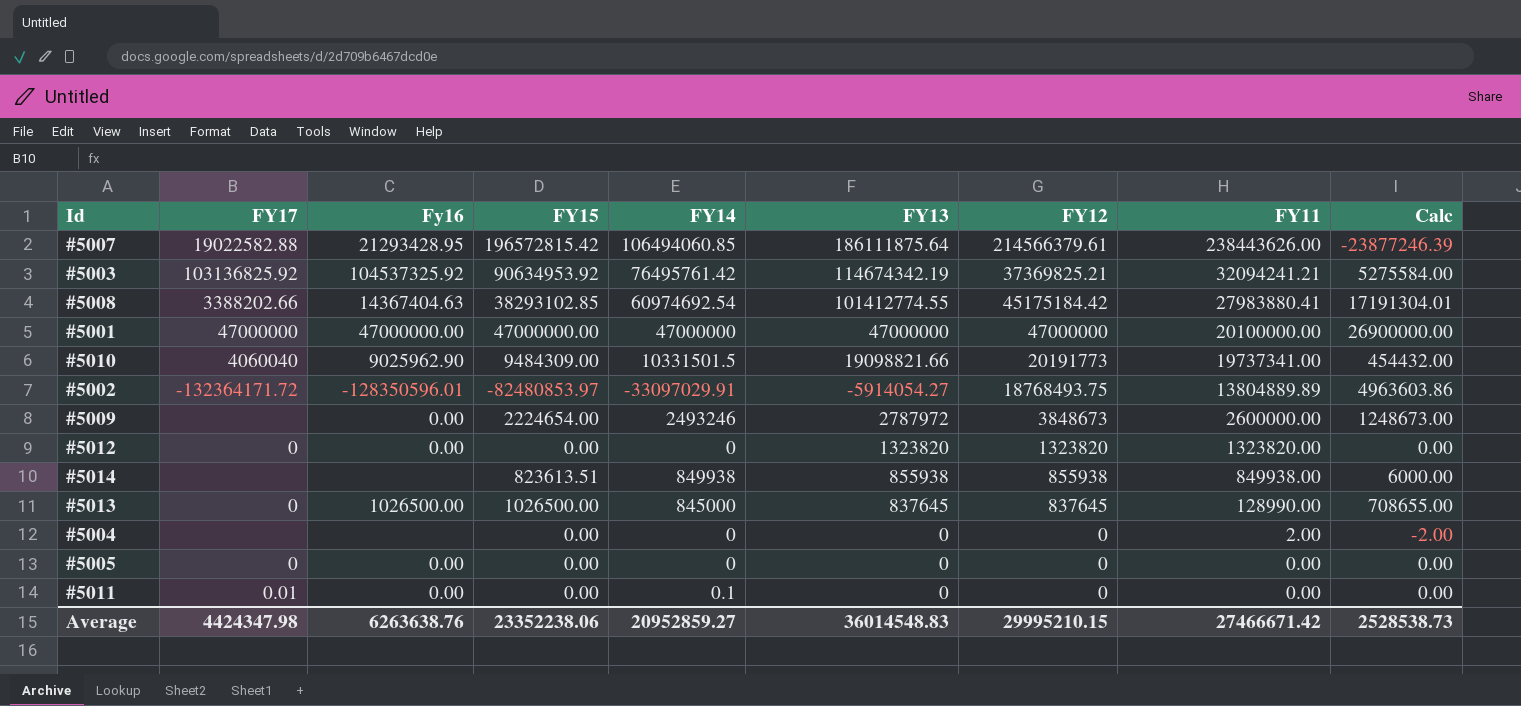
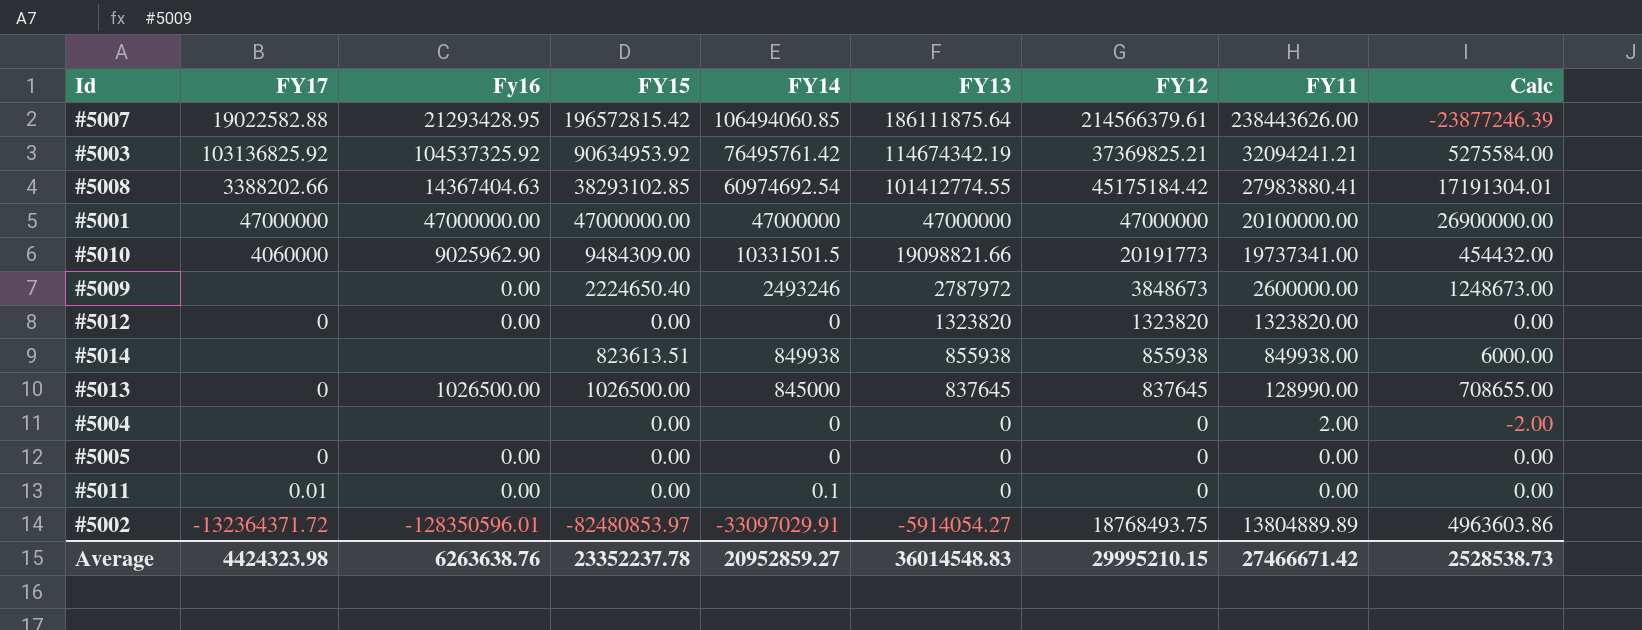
row order: FY11 descending -> FY13 descending
#5010 | FY17: 4060040 -> 4060000
#5009 | FY15: 2224654.00 -> 2224650.40
#5002 | FY17: -132364171.72 -> -132364371.72
Average | FY17: 4424347.98 -> 4424323.98
Average | FY15: 23352238.06 -> 23352237.78

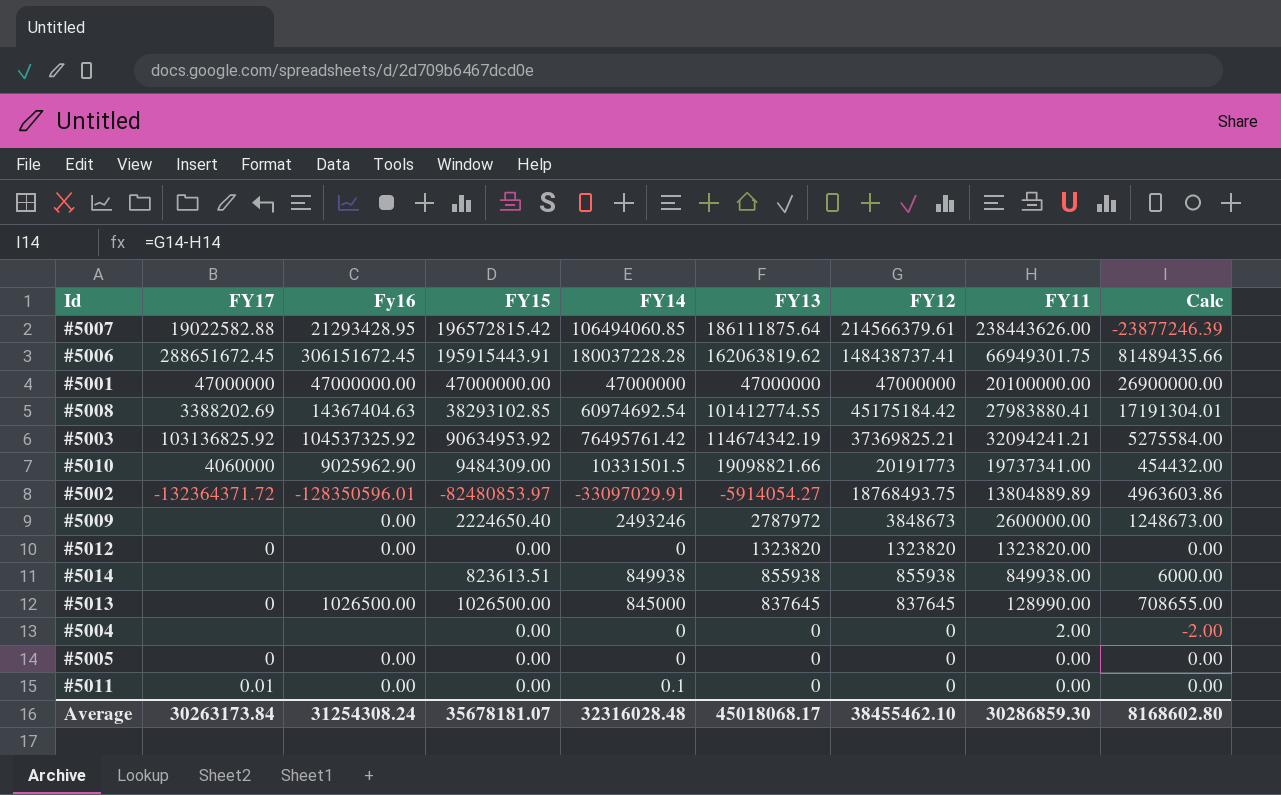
row order: FY13 descending -> FY12 descending
row #5006: none -> 288651672.45 | 306151672.45 | 195915443.91 | 180037228.28 | 162063819.62 | 148438737.41 | 66949301.75 | 81489435.66
#5008 | FY17: 3388202.66 -> 3388202.69
Average | FY17: 4424323.98 -> 30263173.84
Average | Fy16: 6263638.76 -> 31254308.24
Average | FY15: 23352237.78 -> 35678181.07
Average | FY14: 20952859.27 -> 32316028.48
Average | FY13: 36014548.83 -> 45018068.17
Average | FY12: 29995210.15 -> 38455462.10
Average | FY11: 27466671.42 -> 30286859.30
Average | Calc: 2528538.73 -> 8168602.80

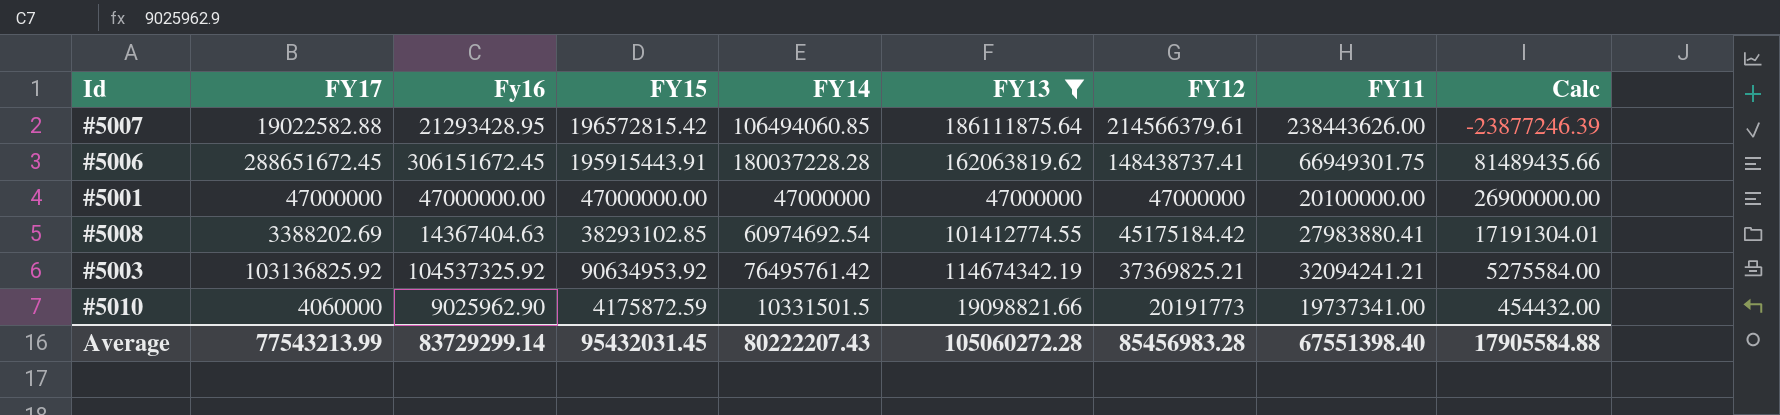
filter: none -> FY13 >= 19098821.66
#5010 | FY15: 9484309.00 -> 4175872.59
Average | FY17: 30263173.84 -> 77543213.99
Average | Fy16: 31254308.24 -> 83729299.14
Average | FY15: 35678181.07 -> 95432031.45
Average | FY14: 32316028.48 -> 80222207.43
Average | FY13: 45018068.17 -> 105060272.28
Average | FY12: 38455462.10 -> 85456983.28
Average | FY11: 30286859.30 -> 67551398.40
Average | Calc: 8168602.80 -> 17905584.88

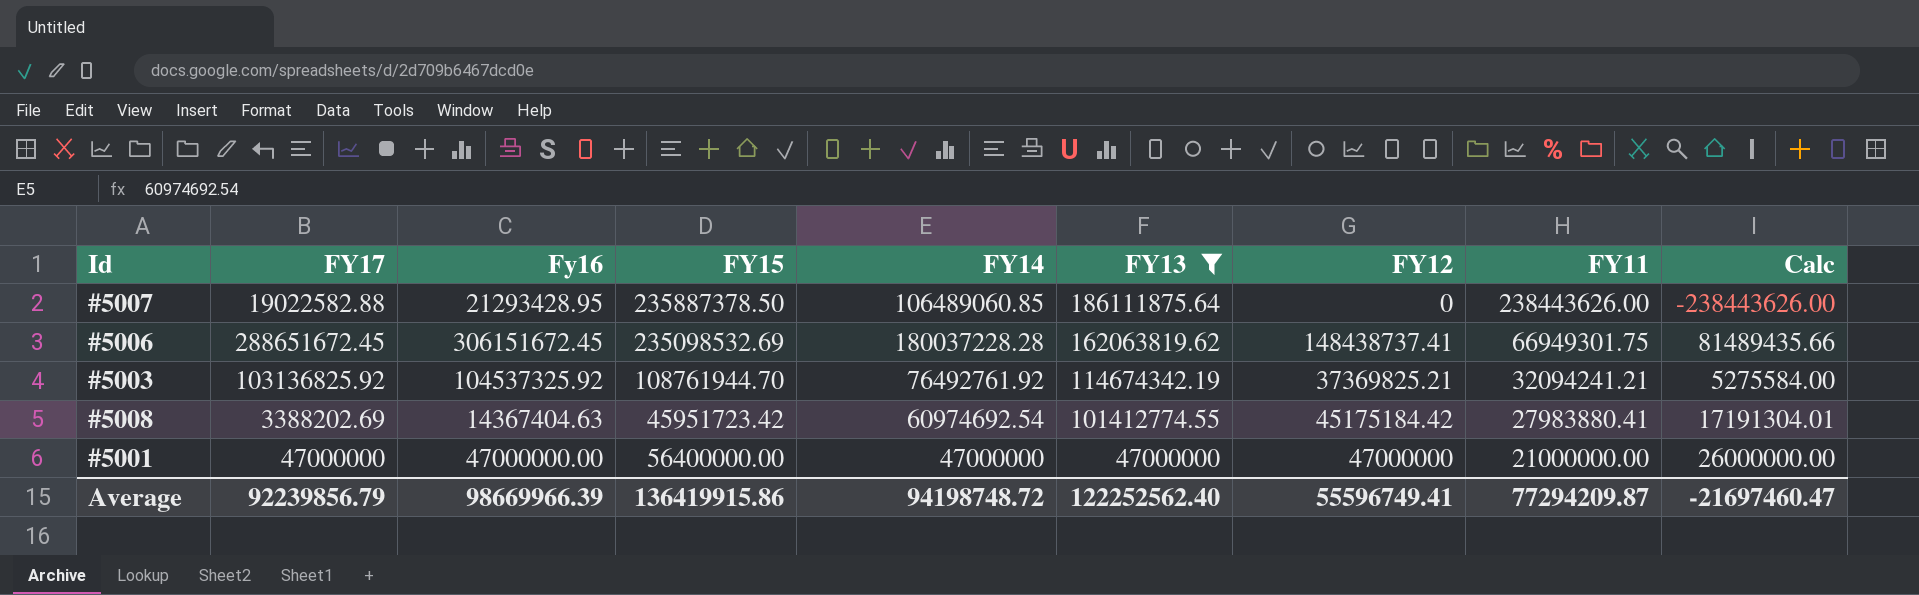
row order: FY12 descending -> FY13 descending
row #5010: 4060000 | 9025962.90 | 4175872.59 | 10331501.5 | 19098821.66 | 20191773 | 19737341.00 | 454432.00 -> none
#5007 | FY15: 196572815.42 -> 235887378.50
#5007 | FY14: 106494060.85 -> 106489060.85
#5007 | FY12: 214566379.61 -> 0
#5007 | Calc: -23877246.39 -> -238443626.00
#5006 | FY15: 195915443.91 -> 235098532.69
#5003 | FY15: 90634953.92 -> 108761944.70
#5003 | FY14: 76495761.42 -> 76492761.92
#5008 | FY15: 38293102.85 -> 45951723.42
#5001 | FY15: 47000000.00 -> 56400000.00
#5001 | FY11: 20100000.00 -> 21000000.00
#5001 | Calc: 26900000.00 -> 26000000.00
Average | FY17: 77543213.99 -> 92239856.79
Average | Fy16: 83729299.14 -> 98669966.39
Average | FY15: 95432031.45 -> 136419915.86
Average | FY14: 80222207.43 -> 94198748.72
Average | FY13: 105060272.28 -> 122252562.40
Average | FY12: 85456983.28 -> 55596749.41
Average | FY11: 67551398.40 -> 77294209.87
Average | Calc: 17905584.88 -> -21697460.47

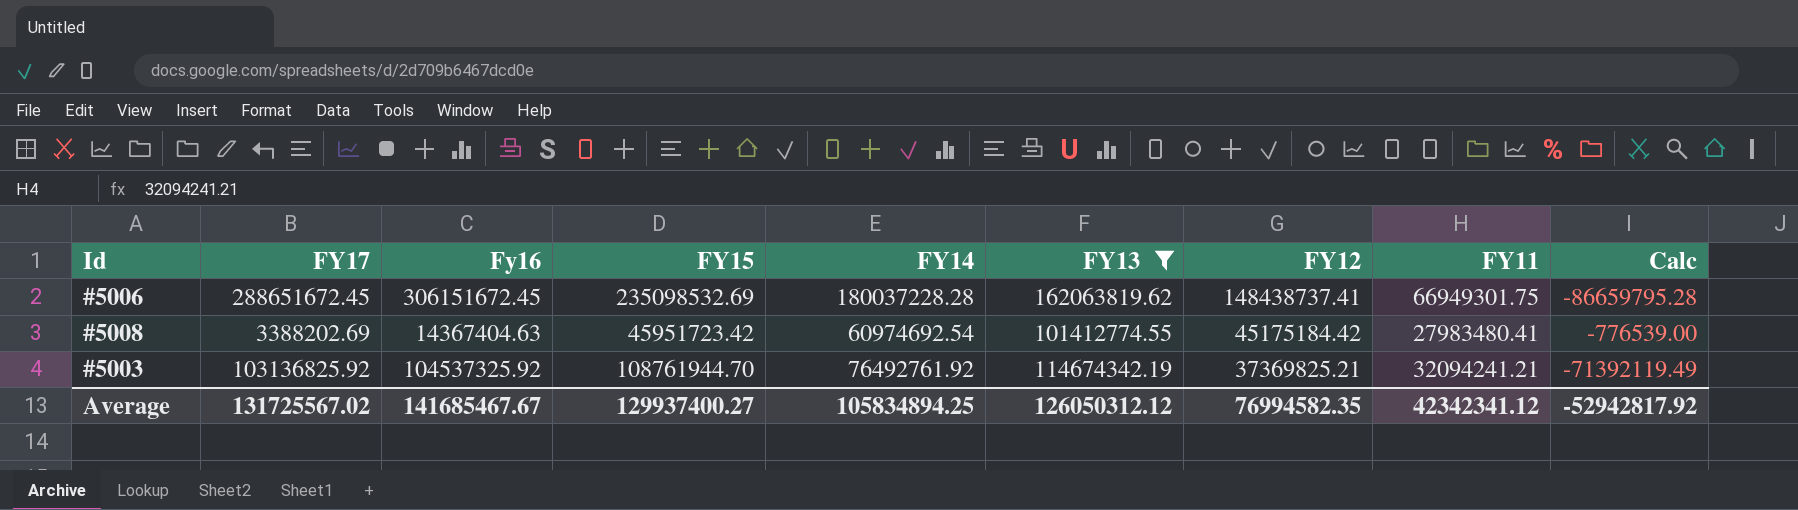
row order: FY13 descending -> FY12 descending
column Calc | formula: [FY12] - [FY11] -> [FY12] - [FY15]
row #5007: 19022582.88 | 21293428.95 | 235887378.50 | 106489060.85 | 186111875.64 | 0 | 238443626.00 | -238443626.00 -> none
row #5001: 47000000 | 47000000.00 | 56400000.00 | 47000000 | 47000000 | 47000000 | 21000000.00 | 26000000.00 -> none
#5008 | FY11: 27983880.41 -> 27983480.41
Average | FY17: 92239856.79 -> 131725567.02
Average | Fy16: 98669966.39 -> 141685467.67
Average | FY15: 136419915.86 -> 129937400.27
Average | FY14: 94198748.72 -> 105834894.25
Average | FY13: 122252562.40 -> 126050312.12
Average | FY12: 55596749.41 -> 76994582.35
Average | FY11: 77294209.87 -> 42342341.12
Average | Calc: -21697460.47 -> -52942817.92

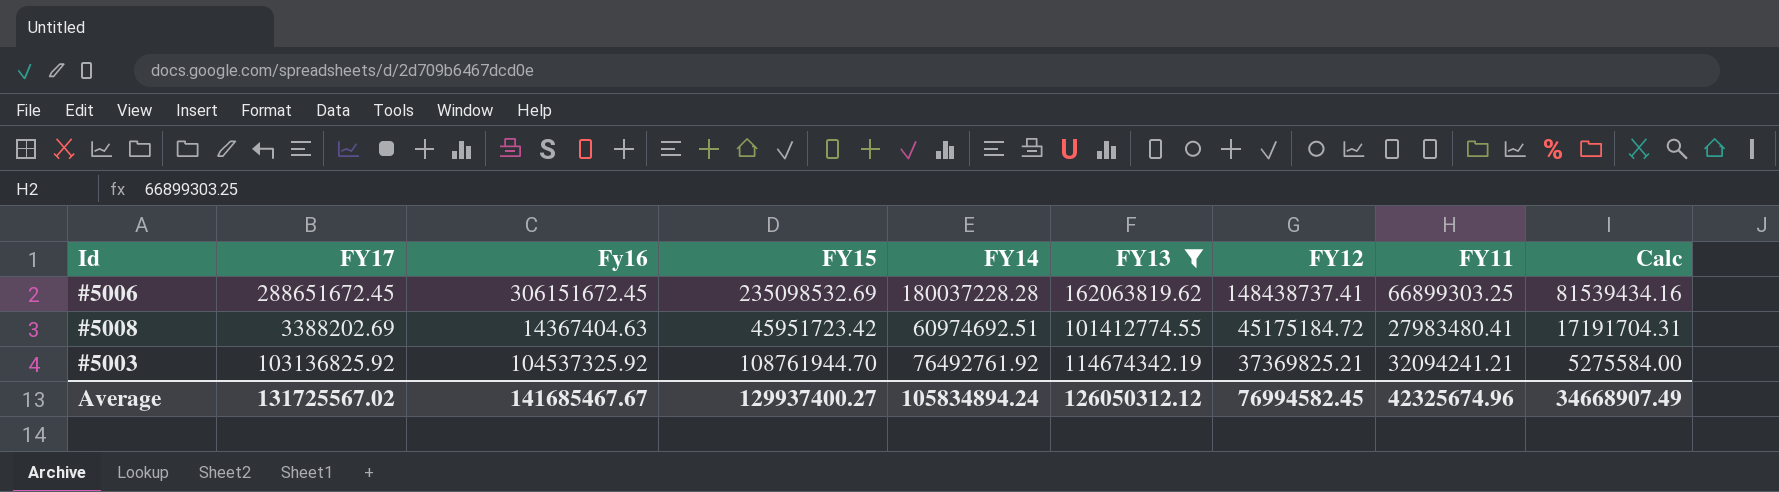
column Calc | formula: [FY12] - [FY15] -> [FY12] - [FY11]
#5006 | FY11: 66949301.75 -> 66899303.25
#5008 | FY14: 60974692.54 -> 60974692.51
#5008 | FY12: 45175184.42 -> 45175184.72
Average | FY14: 105834894.25 -> 105834894.24
Average | FY12: 76994582.35 -> 76994582.45
Average | FY11: 42342341.12 -> 42325674.96
Average | Calc: -52942817.92 -> 34668907.49

